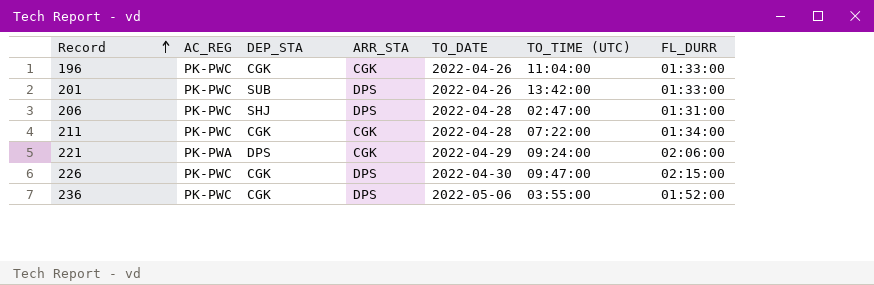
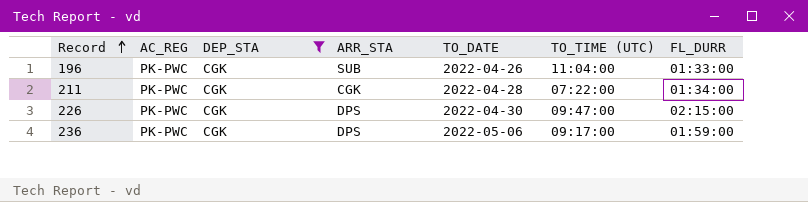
filter: none -> DEP_STA = CGK
196 | ARR_STA: CGK -> SUB
236 | TO_TIME (UTC): 03:55:00 -> 09:17:00
236 | FL_DURR: 01:52:00 -> 01:59:00

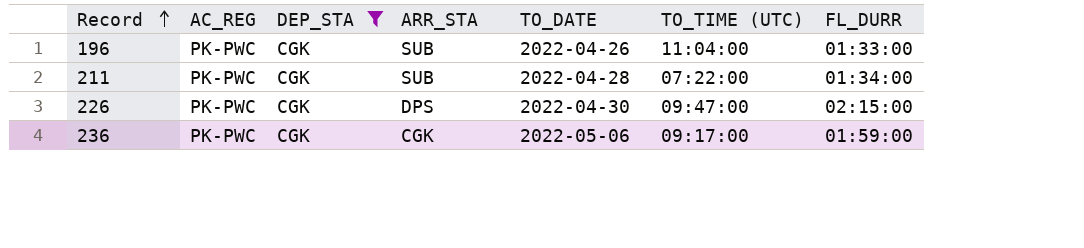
211 | ARR_STA: CGK -> SUB
236 | ARR_STA: DPS -> CGK

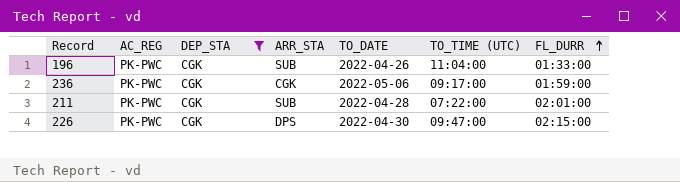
row order: Record ascending -> FL_DURR ascending
211 | FL_DURR: 01:34:00 -> 02:01:00

